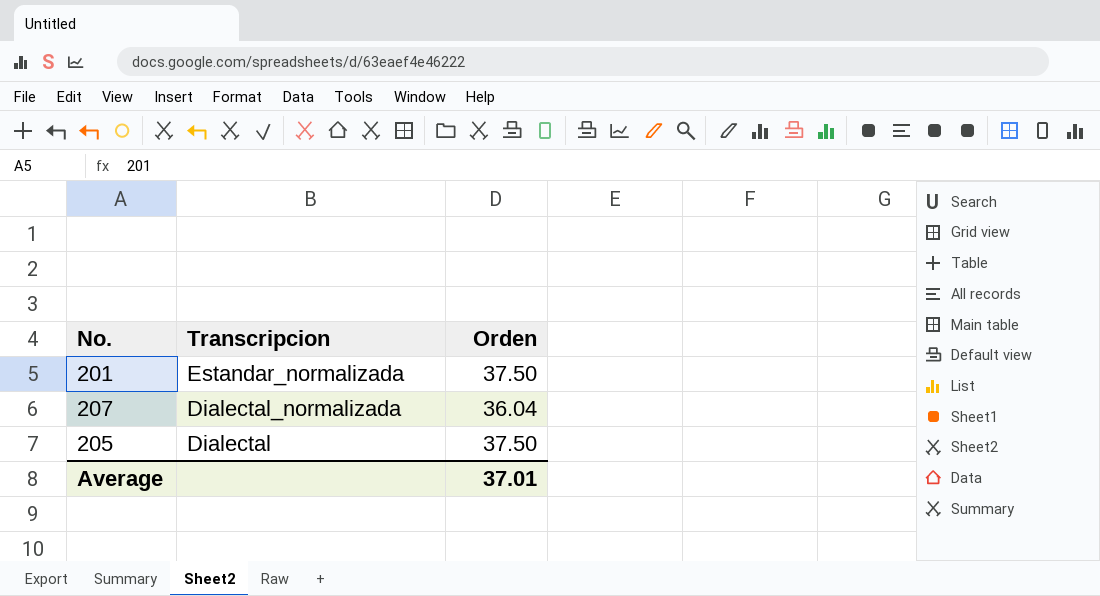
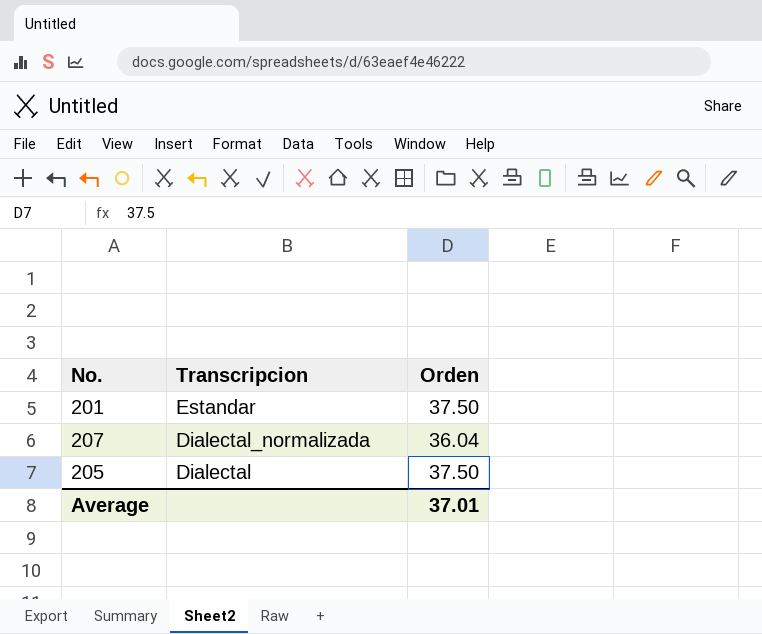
201 | Transcripcion: Estandar_normalizada -> Estandar

